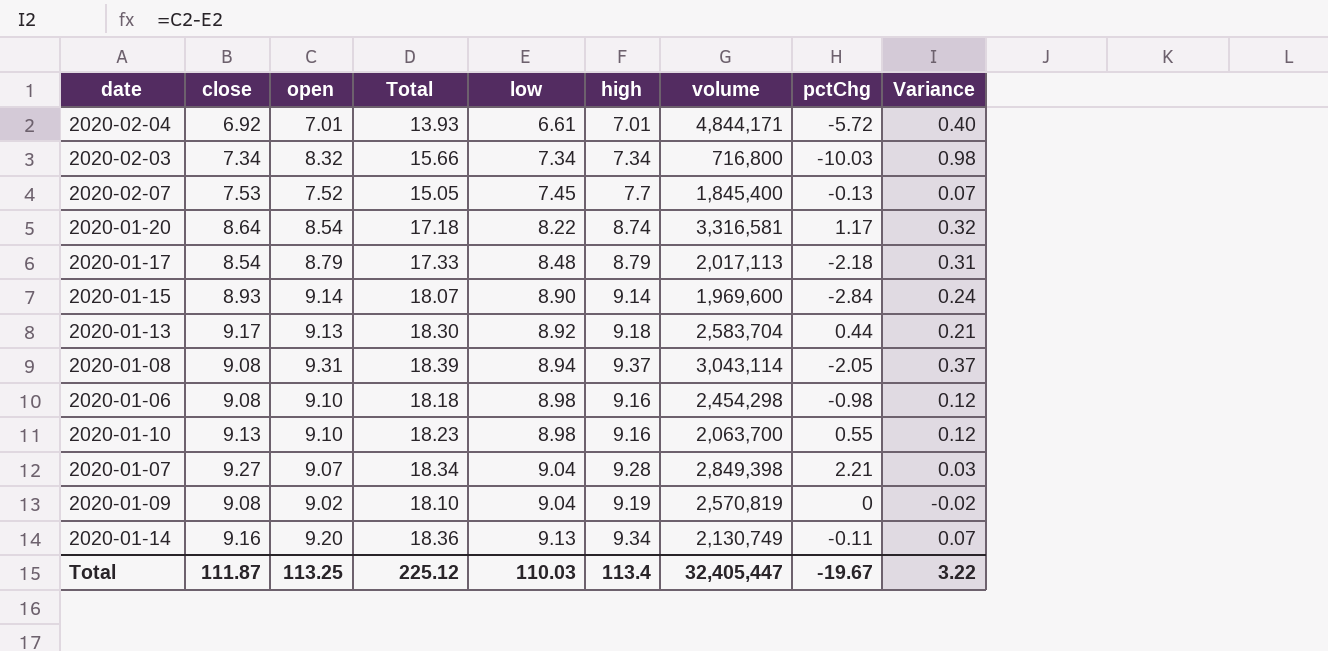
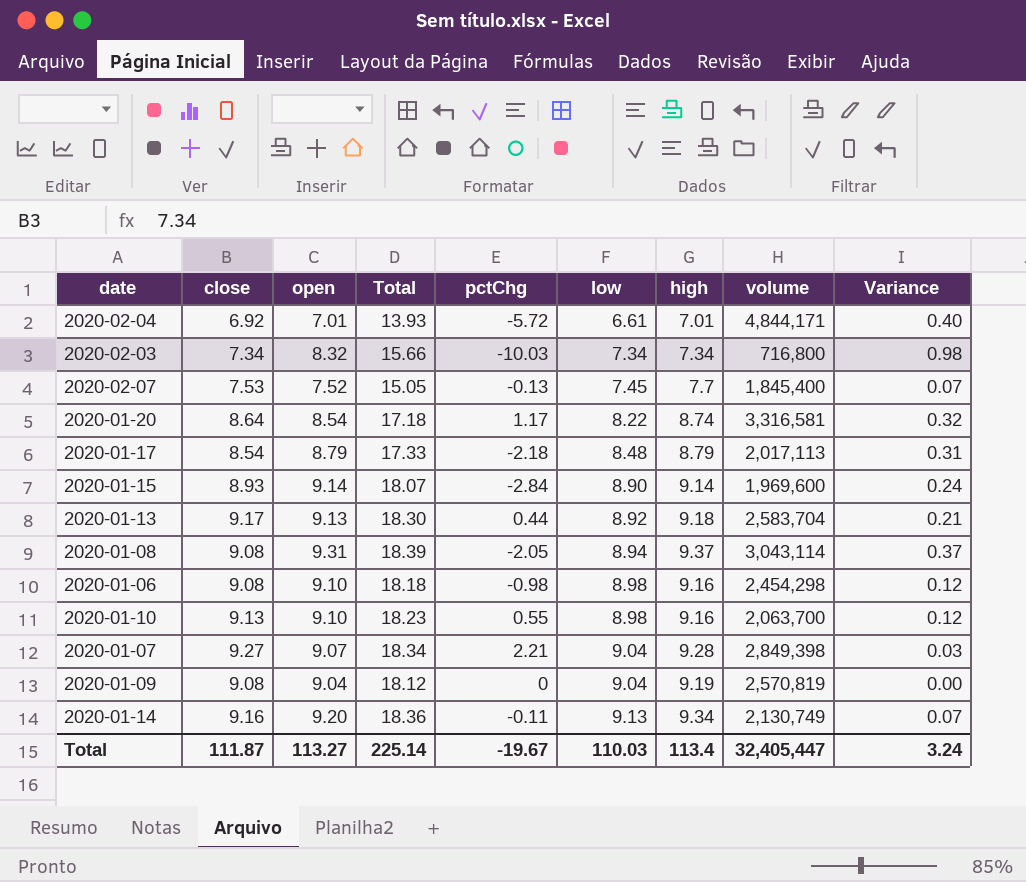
column pctChg | position: 8 -> 5
2020-01-09 | open: 9.02 -> 9.04
2020-01-09 | Total: 18.10 -> 18.12
2020-01-09 | Variance: -0.02 -> 0.00
Total | open: 113.25 -> 113.27
Total | Total: 225.12 -> 225.14
Total | Variance: 3.22 -> 3.24

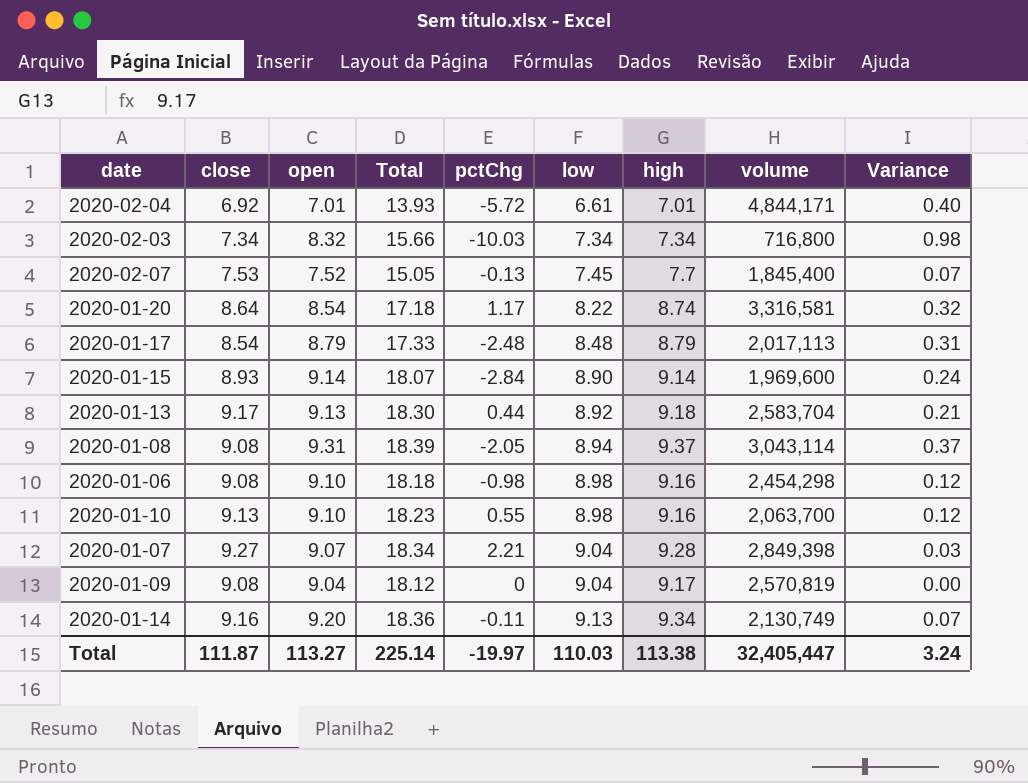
2020-01-17 | pctChg: -2.18 -> -2.48
2020-01-09 | high: 9.19 -> 9.17
Total | pctChg: -19.67 -> -19.97
Total | high: 113.4 -> 113.38

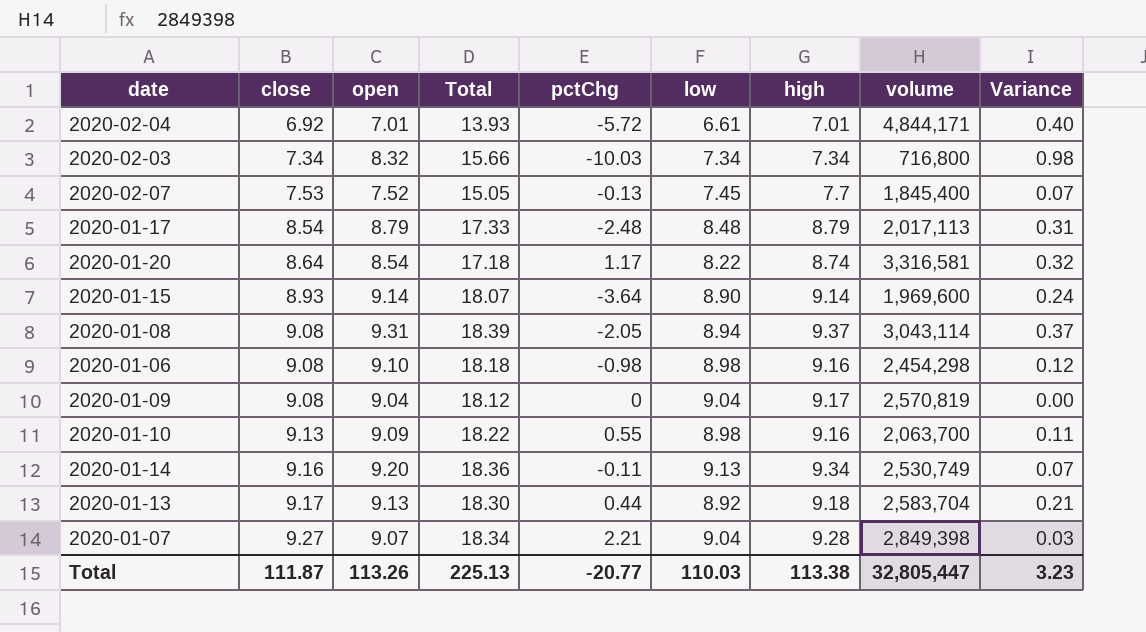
row order: low ascending -> close ascending
2020-01-15 | pctChg: -2.84 -> -3.64
2020-01-10 | open: 9.10 -> 9.09
2020-01-10 | Total: 18.23 -> 18.22
2020-01-10 | Variance: 0.12 -> 0.11
2020-01-14 | volume: 2,130,749 -> 2,530,749
Total | open: 113.27 -> 113.26
Total | Total: 225.14 -> 225.13
Total | pctChg: -19.97 -> -20.77
Total | volume: 32,405,447 -> 32,805,447
Total | Variance: 3.24 -> 3.23

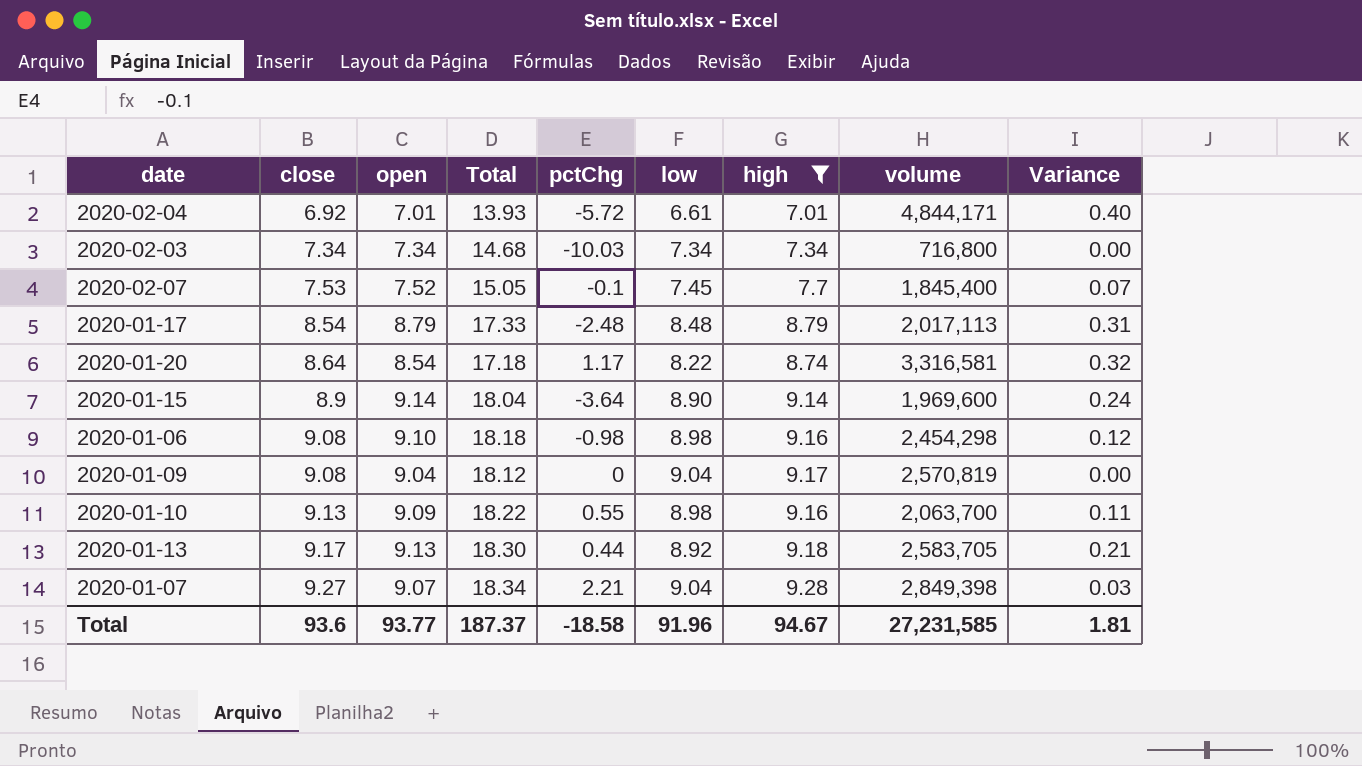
filter: none -> high <= 9.28
2020-02-03 | open: 8.32 -> 7.34
2020-02-03 | Total: 15.66 -> 14.68
2020-02-03 | Variance: 0.98 -> 0.00
2020-02-07 | pctChg: -0.13 -> -0.1
2020-01-15 | close: 8.93 -> 8.9
2020-01-15 | Total: 18.07 -> 18.04
2020-01-13 | volume: 2,583,704 -> 2,583,705
Total | close: 111.87 -> 93.6
Total | open: 113.26 -> 93.77
Total | Total: 225.13 -> 187.37
Total | pctChg: -20.77 -> -18.58
Total | low: 110.03 -> 91.96
Total | high: 113.38 -> 94.67
Total | volume: 32,805,447 -> 27,231,585
Total | Variance: 3.23 -> 1.81

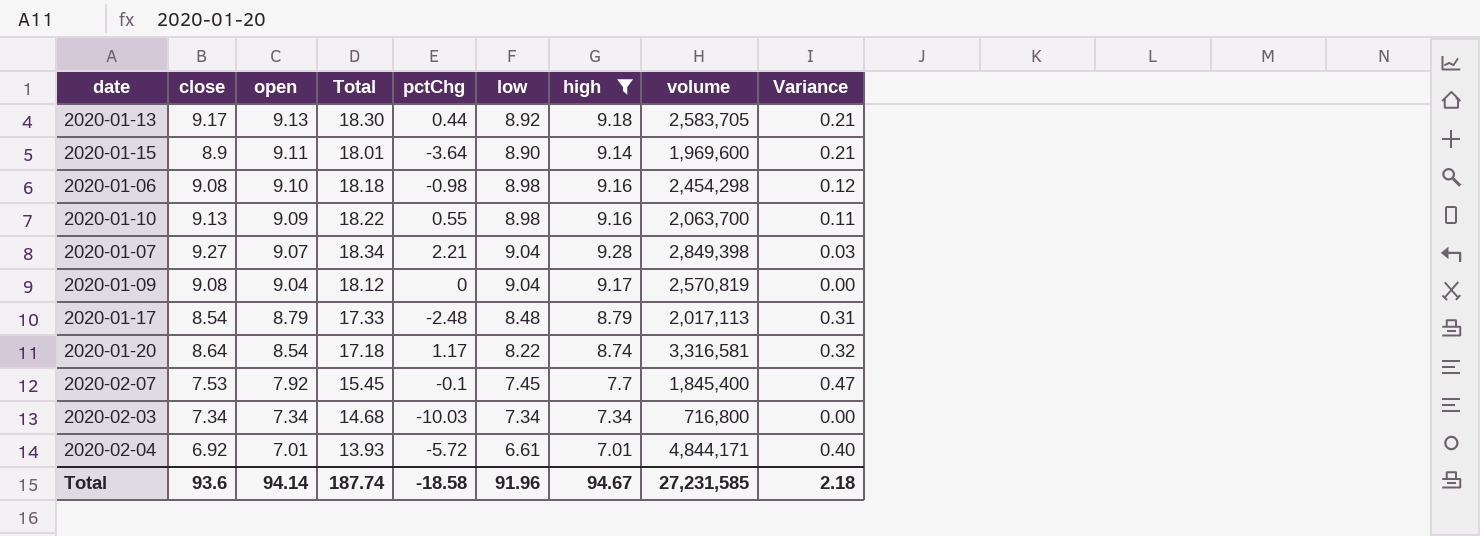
row order: close ascending -> open descending
2020-01-15 | open: 9.14 -> 9.11
2020-01-15 | Total: 18.04 -> 18.01
2020-01-15 | Variance: 0.24 -> 0.21
2020-02-07 | open: 7.52 -> 7.92
2020-02-07 | Total: 15.05 -> 15.45
2020-02-07 | Variance: 0.07 -> 0.47
Total | open: 93.77 -> 94.14
Total | Total: 187.37 -> 187.74
Total | Variance: 1.81 -> 2.18

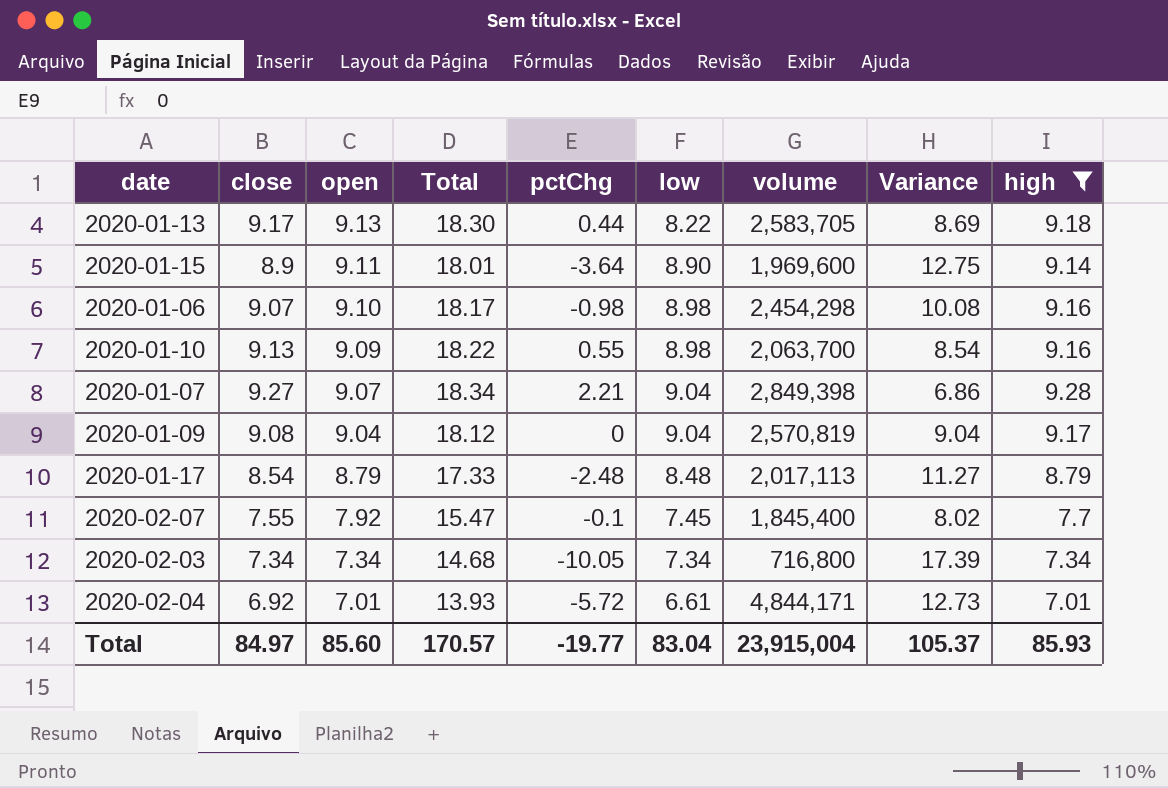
column Variance | formula: [open] - [low] -> [open] - [pctChg]
column high | position: 7 -> 9
row 2020-01-20: 8.64 | 8.54 | 17.18 | 1.17 | 8.22 | 8.74 | 3,316,581 | 0.32 -> none
2020-01-13 | low: 8.92 -> 8.22
2020-01-06 | close: 9.08 -> 9.07
2020-01-06 | Total: 18.18 -> 18.17
2020-02-07 | close: 7.53 -> 7.55
2020-02-07 | Total: 15.45 -> 15.47
2020-02-03 | pctChg: -10.03 -> -10.05
Total | close: 93.6 -> 84.97
Total | open: 94.14 -> 85.60
Total | Total: 187.74 -> 170.57
Total | pctChg: -18.58 -> -19.77
Total | low: 91.96 -> 83.04
Total | volume: 27,231,585 -> 23,915,004
Total | Variance: 2.18 -> 105.37
Total | high: 94.67 -> 85.93

